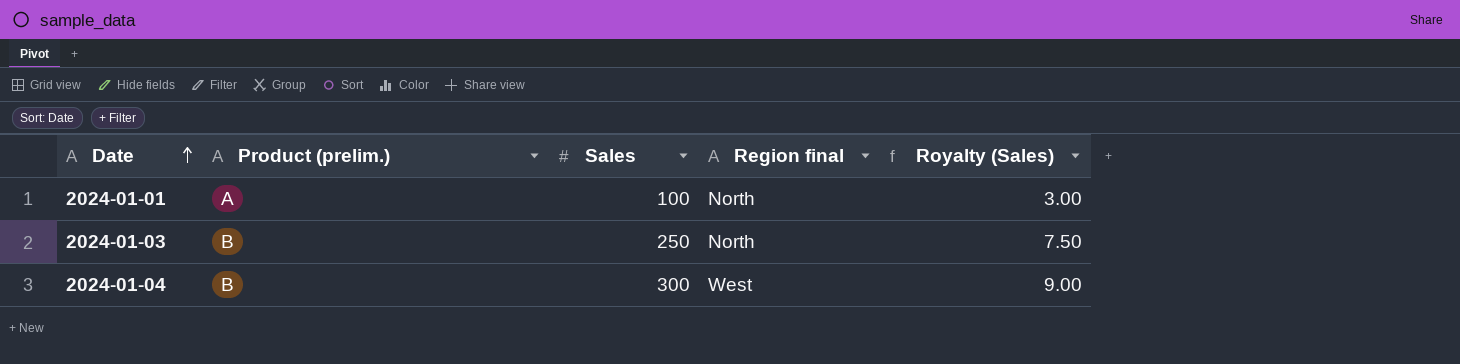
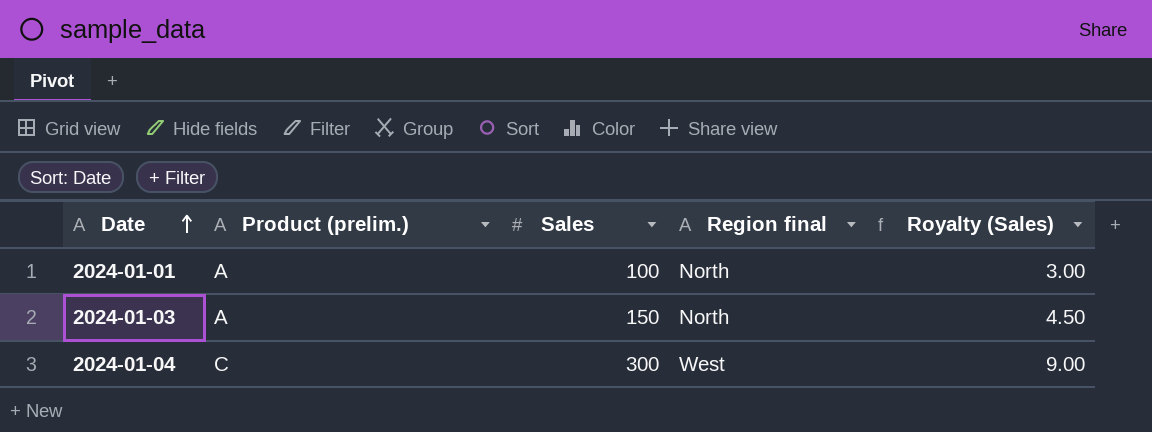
2024-01-03 | Product (prelim.): B -> A
2024-01-03 | Sales: 250 -> 150
2024-01-03 | Royalty (Sales): 7.50 -> 4.50
2024-01-04 | Product (prelim.): B -> C

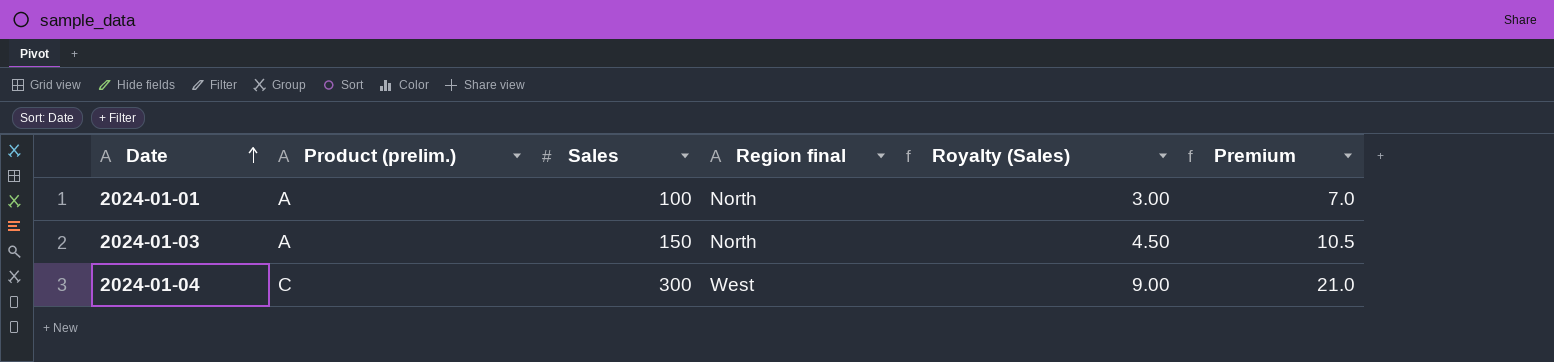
column Premium | formula: none -> [Sales] * 0.07

